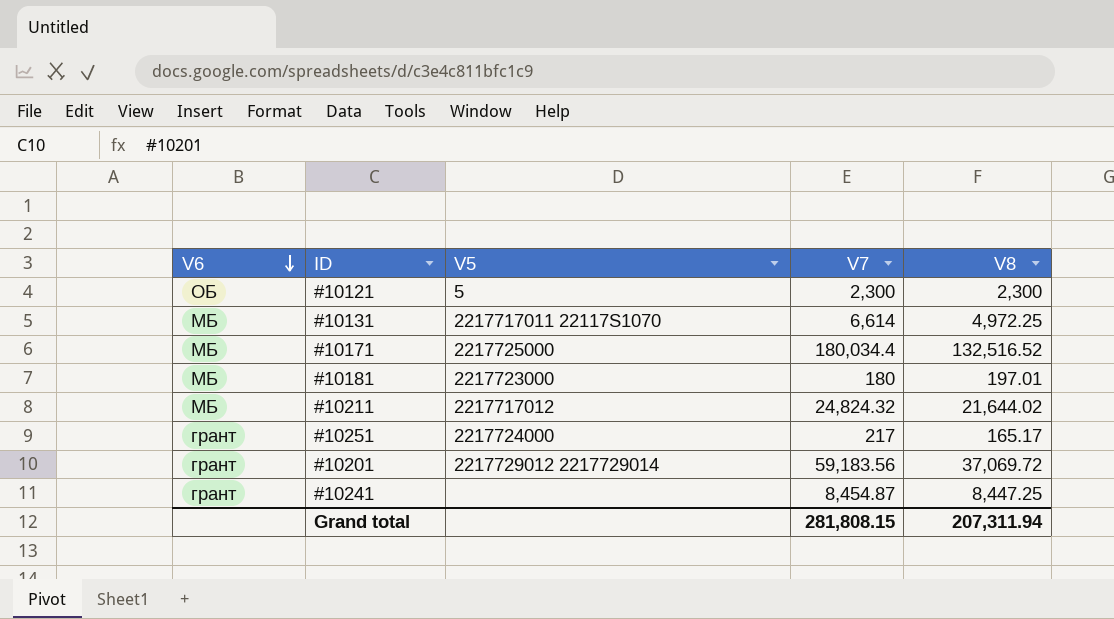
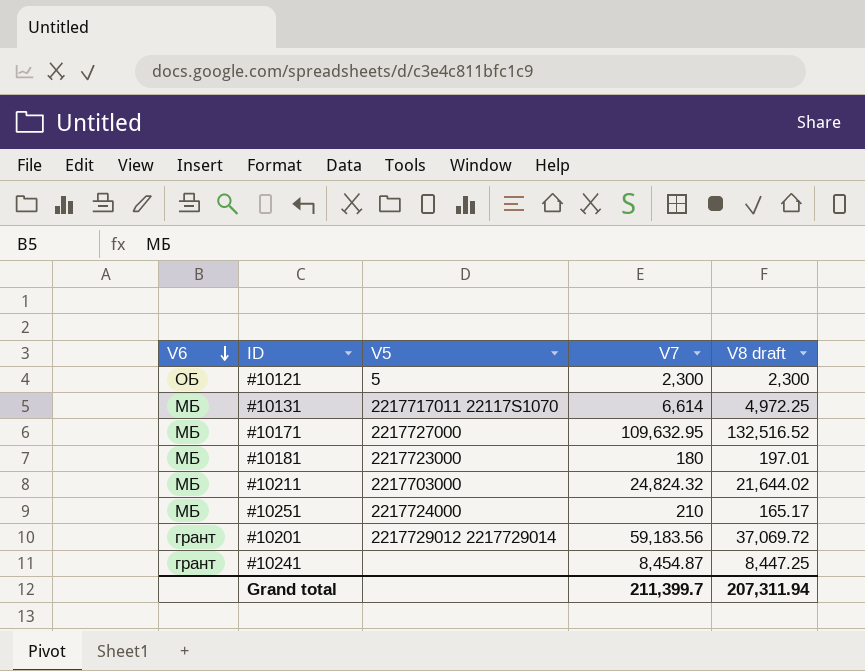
column name: V8 -> V8 draft
#10171 | V5: 2217725000 -> 2217727000
#10171 | V7: 180,034.4 -> 109,632.95
#10211 | V5: 2217717012 -> 2217703000
#10251 | V6: грант -> МБ
#10251 | V7: 217 -> 210
Grand total | V7: 281,808.15 -> 211,399.7

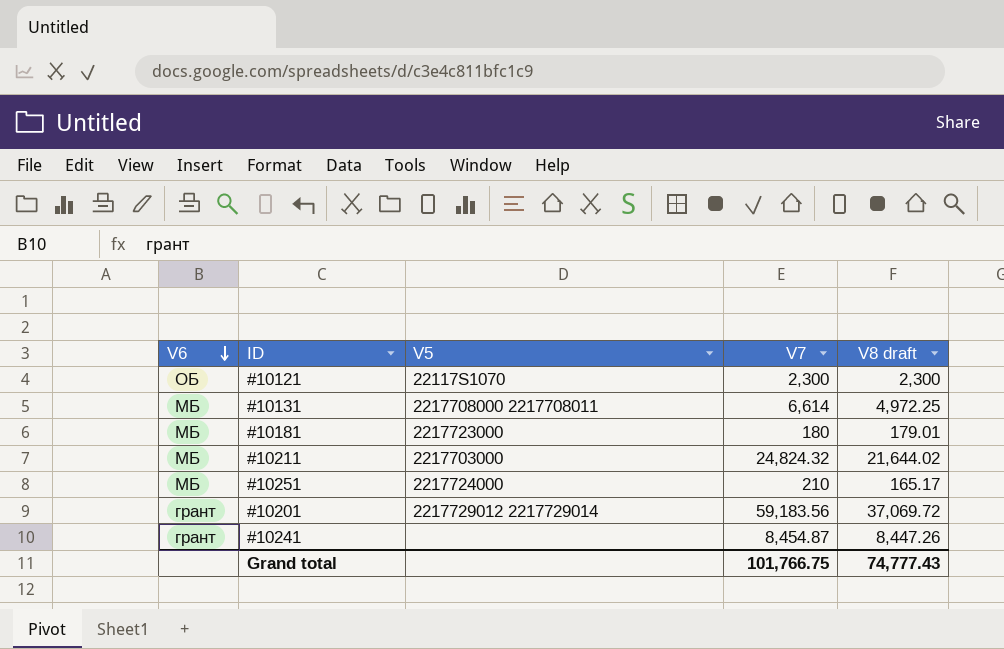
row #10171: МБ | 2217727000 | 109,632.95 | 132,516.52 -> none
#10121 | V5: 5 -> 22117S1070
#10131 | V5: 2217717011 22117S1070 -> 2217708000 2217708011
#10181 | V8 draft: 197.01 -> 179.01
#10241 | V8 draft: 8,447.25 -> 8,447.26
Grand total | V7: 211,399.7 -> 101,766.75
Grand total | V8 draft: 207,311.94 -> 74,777.43

